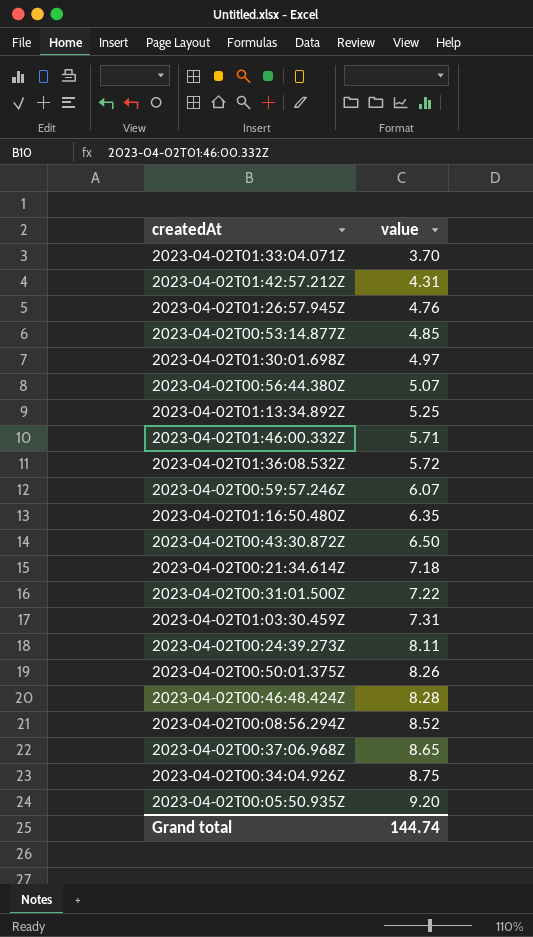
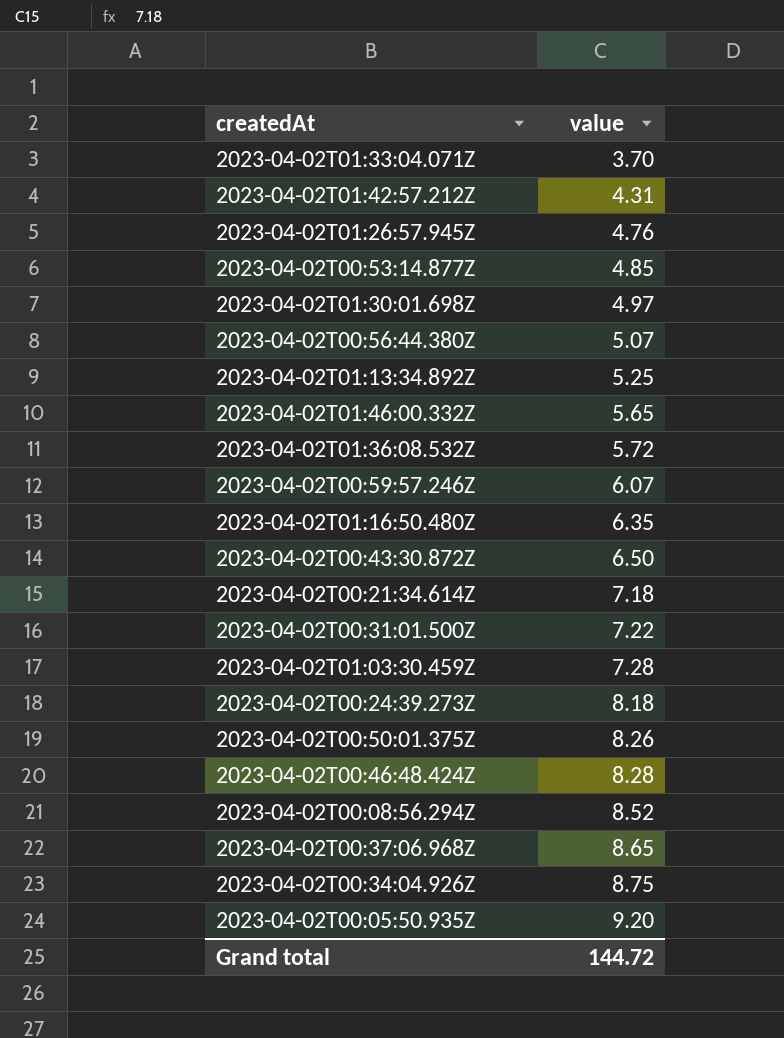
2023-04-02T01:46:00.332Z | value: 5.71 -> 5.65
2023-04-02T01:03:30.459Z | value: 7.31 -> 7.28
2023-04-02T00:24:39.273Z | value: 8.11 -> 8.18
Grand total | value: 144.74 -> 144.72

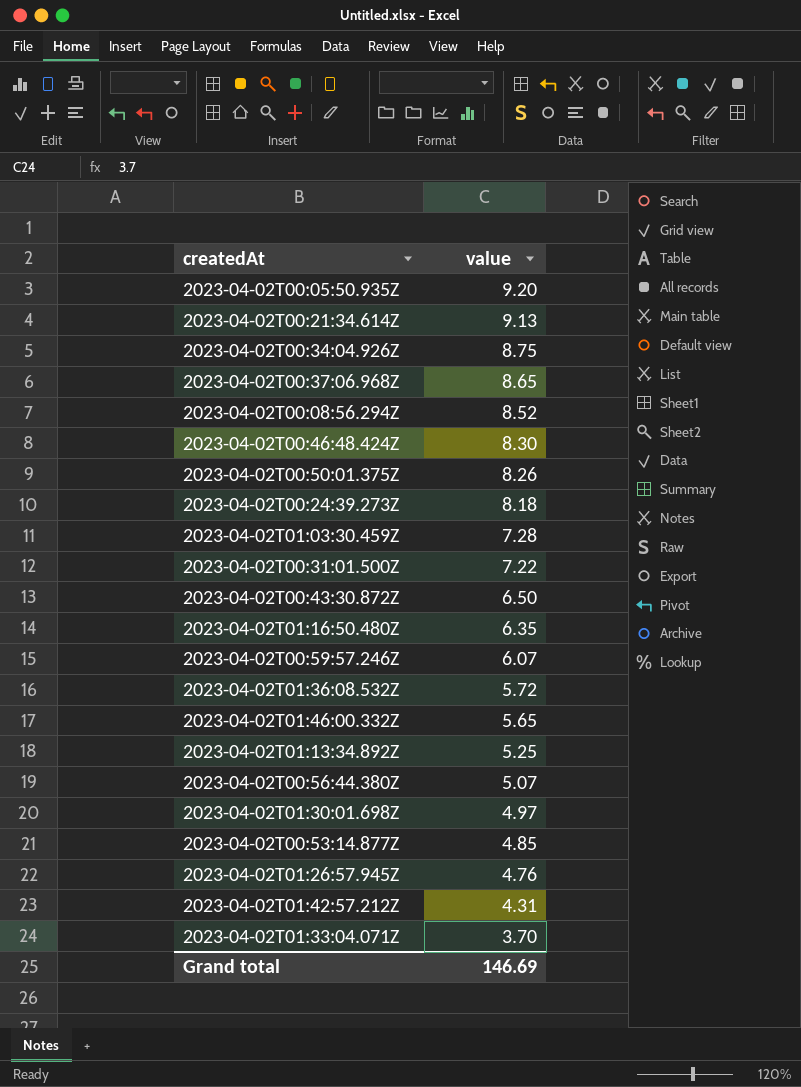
row order: value ascending -> value descending
2023-04-02T00:21:34.614Z | value: 7.18 -> 9.13
2023-04-02T00:46:48.424Z | value: 8.28 -> 8.30
Grand total | value: 144.72 -> 146.69

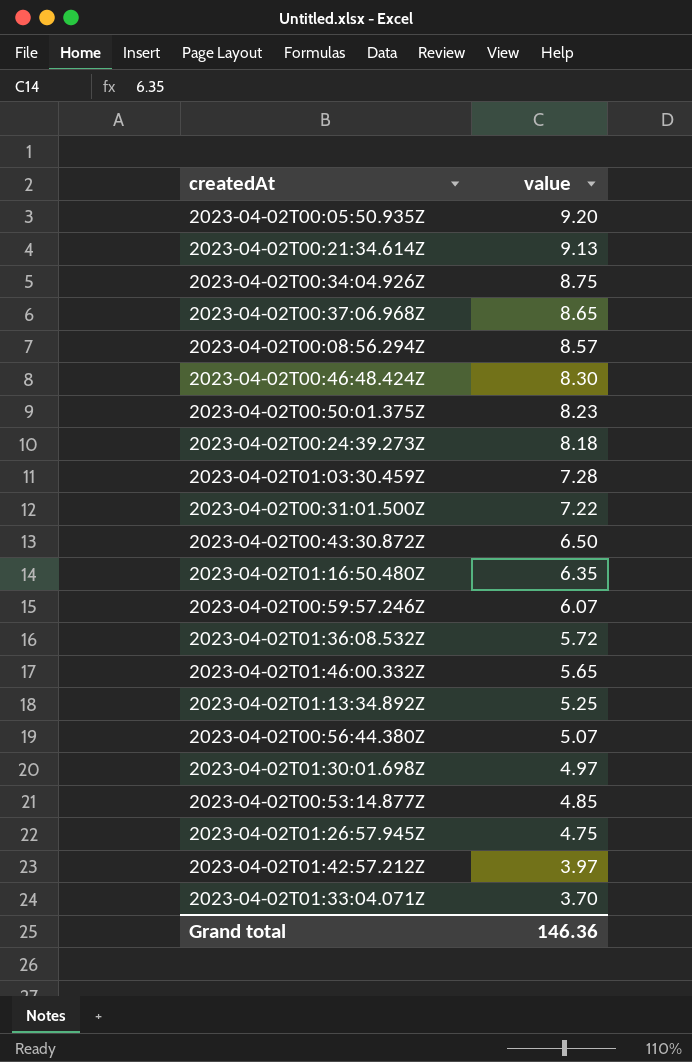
2023-04-02T00:08:56.294Z | value: 8.52 -> 8.57
2023-04-02T00:50:01.375Z | value: 8.26 -> 8.23
2023-04-02T01:26:57.945Z | value: 4.76 -> 4.75
2023-04-02T01:42:57.212Z | value: 4.31 -> 3.97
Grand total | value: 146.69 -> 146.36

